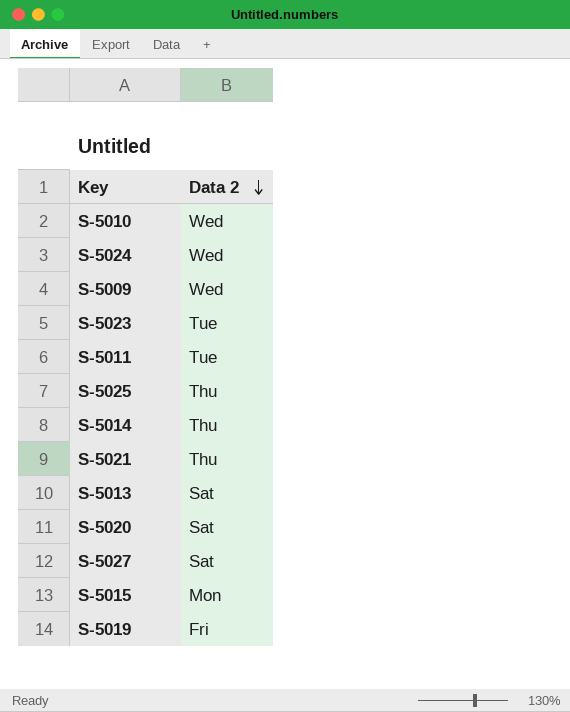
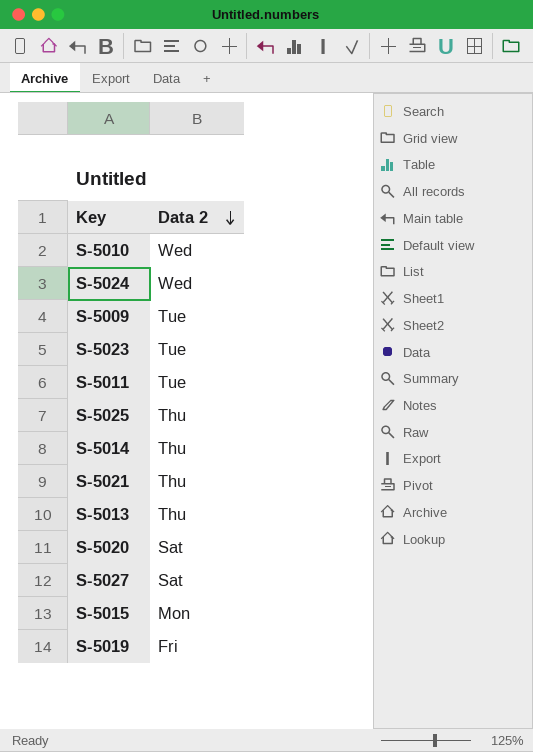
S-5009 | Data 2: Wed -> Tue
S-5013 | Data 2: Sat -> Thu

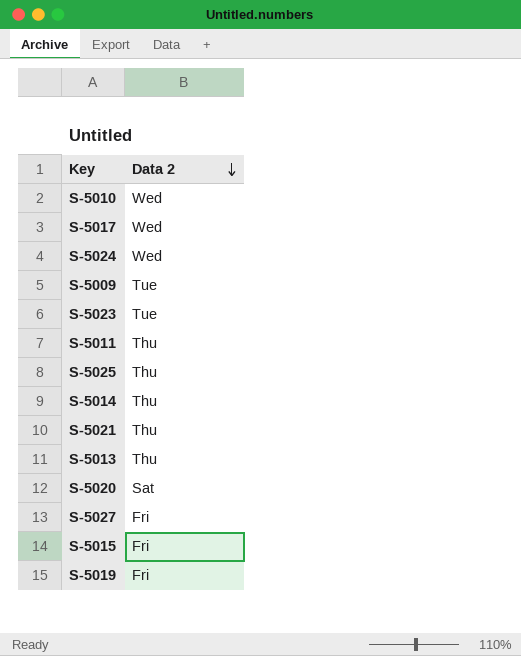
row S-5017: none -> Wed
S-5011 | Data 2: Tue -> Thu
S-5027 | Data 2: Sat -> Fri
S-5015 | Data 2: Mon -> Fri

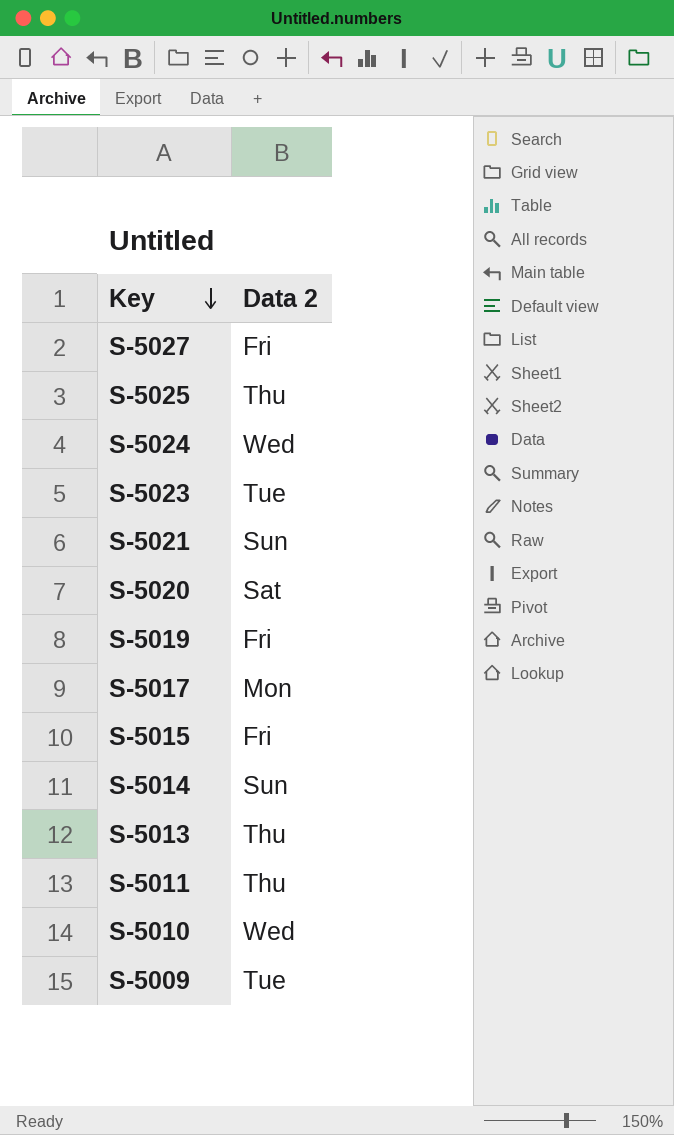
row order: Data 2 descending -> Key descending
S-5021 | Data 2: Thu -> Sun
S-5017 | Data 2: Wed -> Mon
S-5014 | Data 2: Thu -> Sun

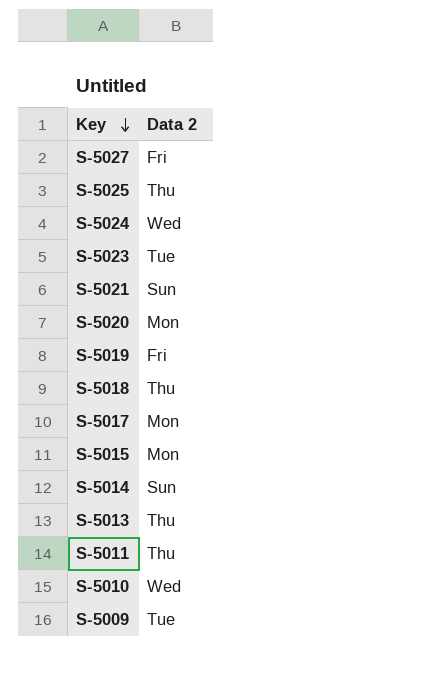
S-5020 | Data 2: Sat -> Mon
row S-5018: none -> Thu
S-5015 | Data 2: Fri -> Mon

